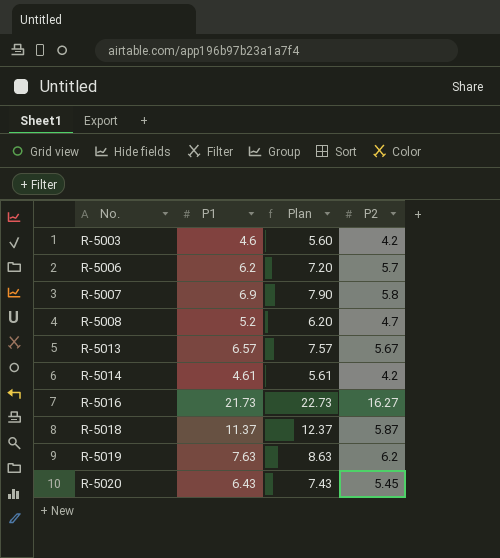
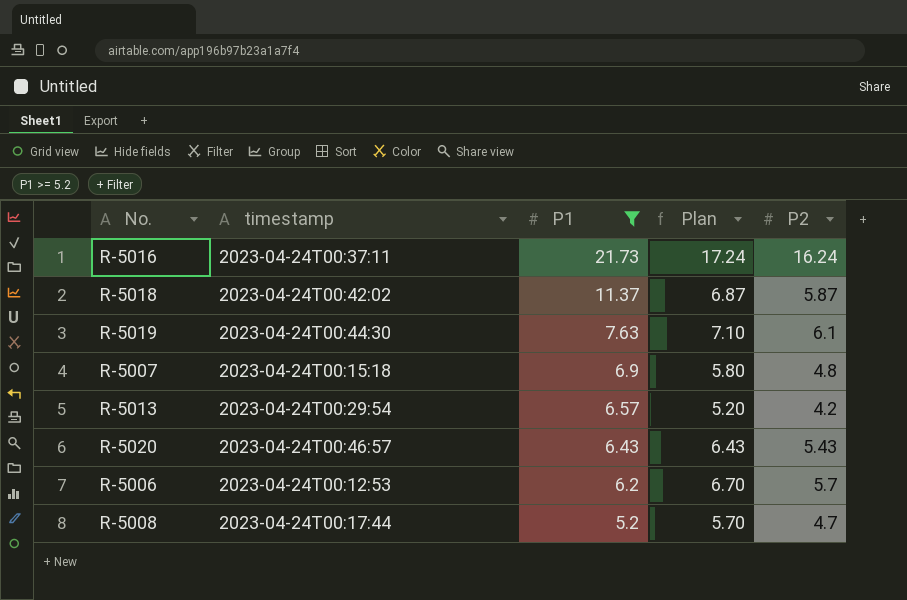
filter: none -> P1 >= 5.2
row order: No. ascending -> P1 descending
column timestamp | position: none -> 2
column Plan | formula: [P1] + 1 -> [P2] + 1
R-5016 | P2: 16.27 -> 16.24
R-5019 | P2: 6.2 -> 6.1
R-5007 | P2: 5.8 -> 4.8
R-5013 | P2: 5.67 -> 4.2
R-5020 | P2: 5.45 -> 5.43

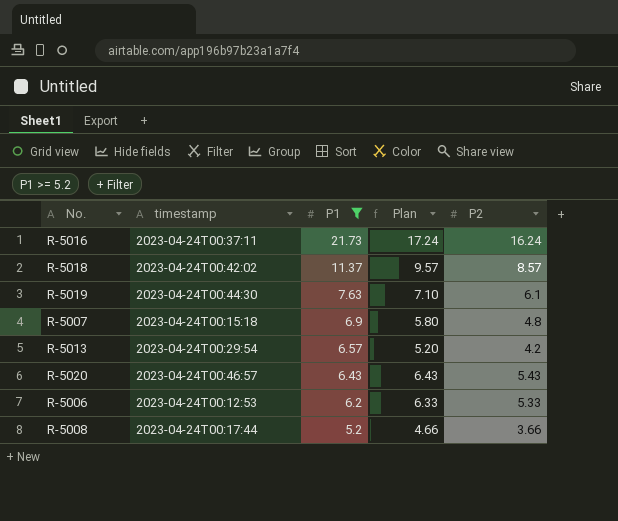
R-5018 | Plan: 6.87 -> 9.57
R-5018 | P2: 5.87 -> 8.57
R-5006 | Plan: 6.70 -> 6.33
R-5006 | P2: 5.7 -> 5.33
R-5008 | Plan: 5.70 -> 4.66
R-5008 | P2: 4.7 -> 3.66

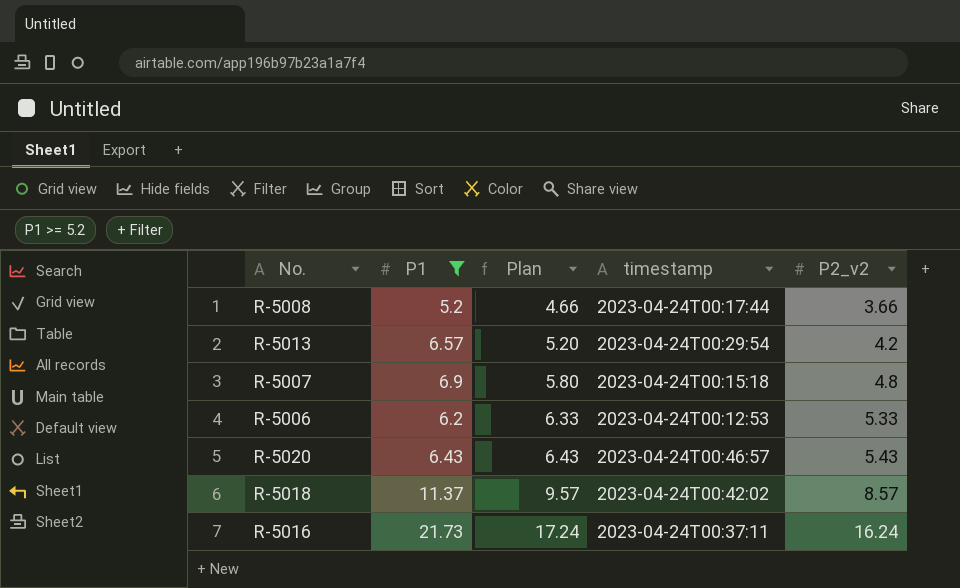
row order: P1 descending -> Plan ascending
column timestamp | position: 2 -> 4
column name: P2 -> P2_v2
row R-5019: 2023-04-24T00:44:30 | 7.63 | 7.10 | 6.1 -> none

